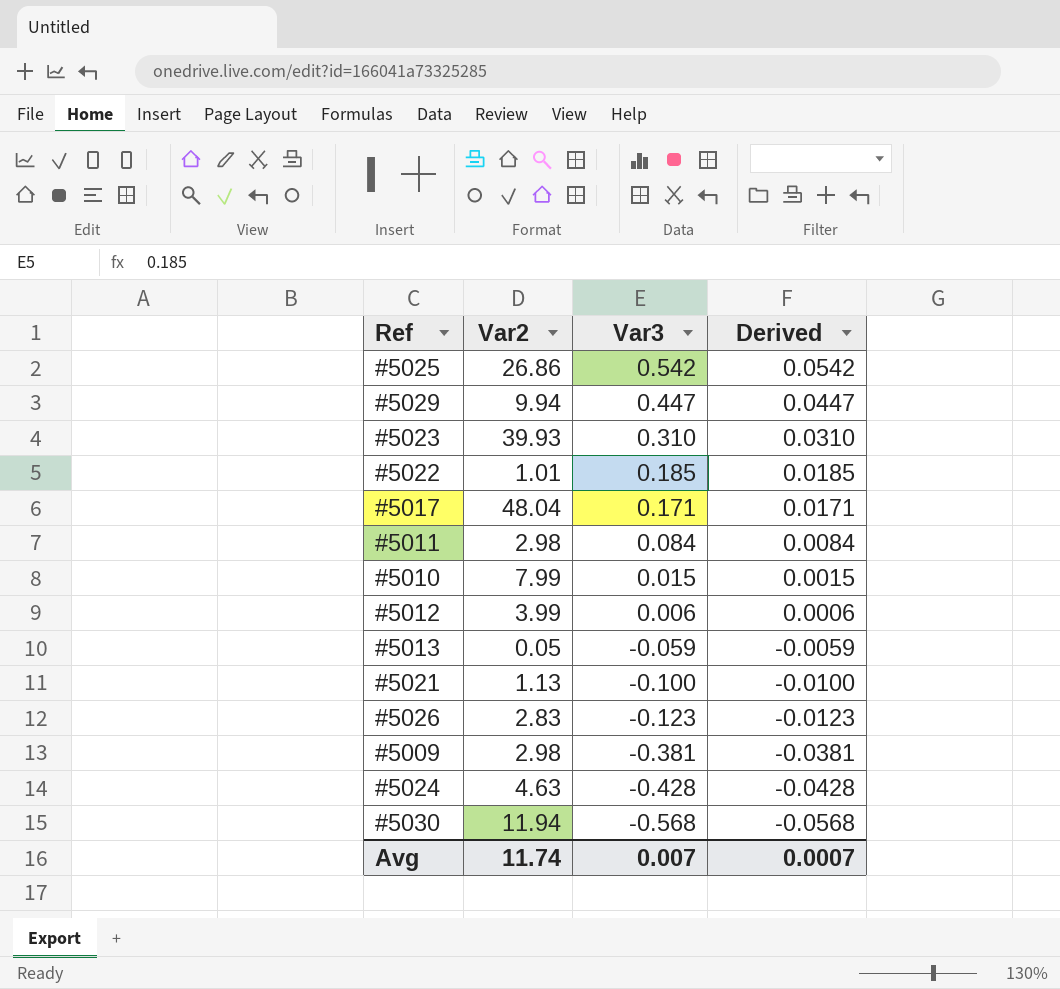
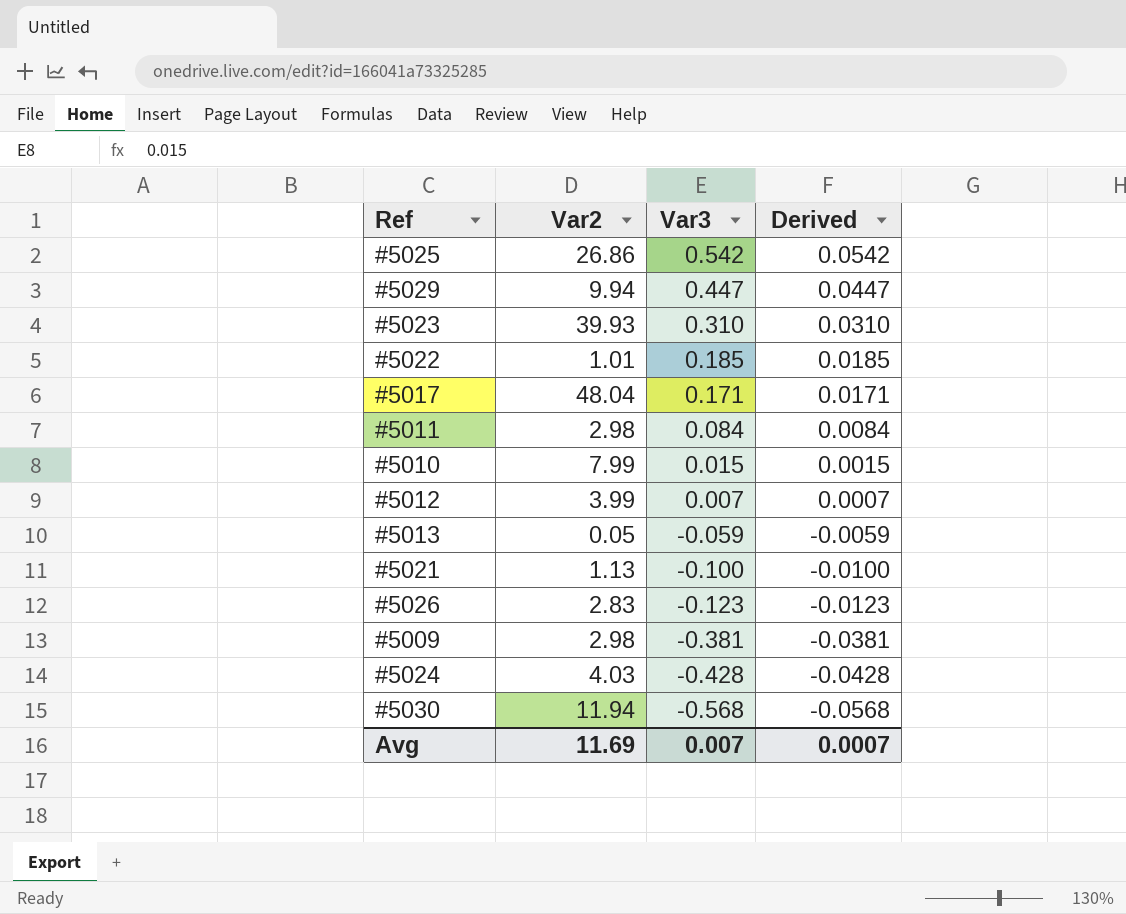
#5012 | Var3: 0.006 -> 0.007
#5012 | Derived: 0.0006 -> 0.0007
#5024 | Var2: 4.63 -> 4.03
Avg | Var2: 11.74 -> 11.69

